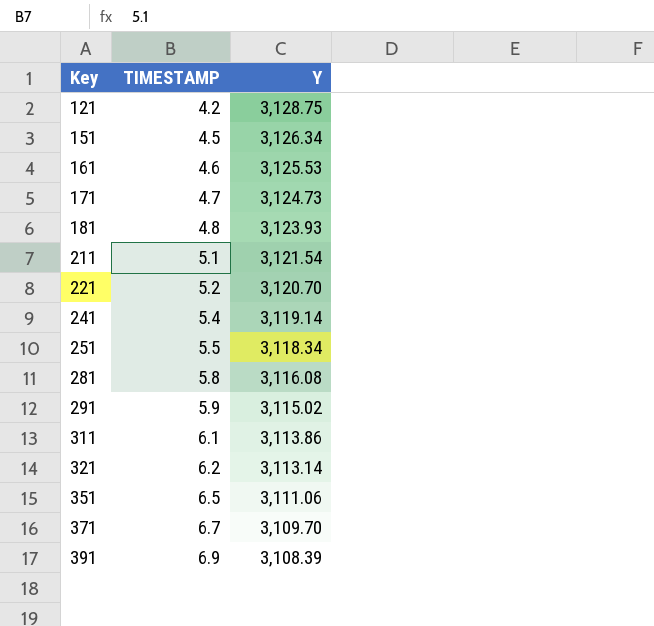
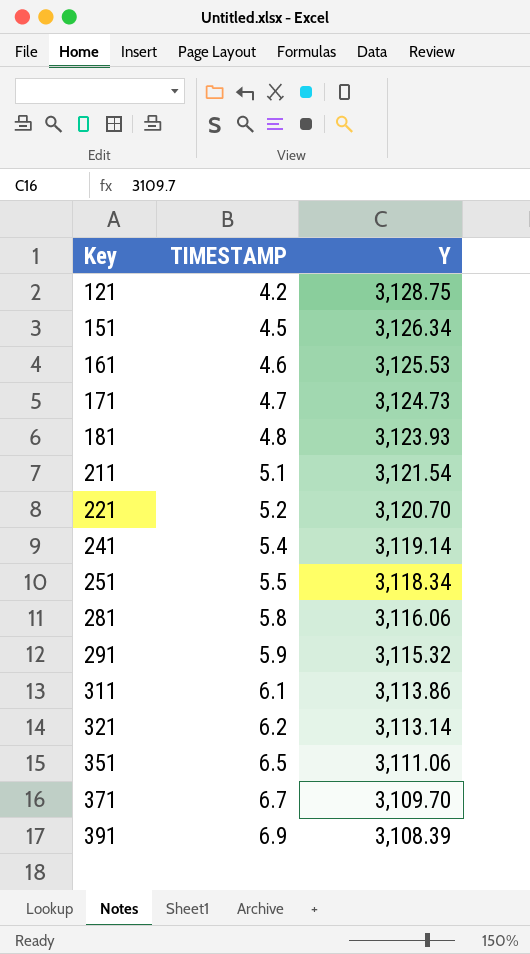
281 | Y: 3,116.08 -> 3,116.06
291 | Y: 3,115.02 -> 3,115.32

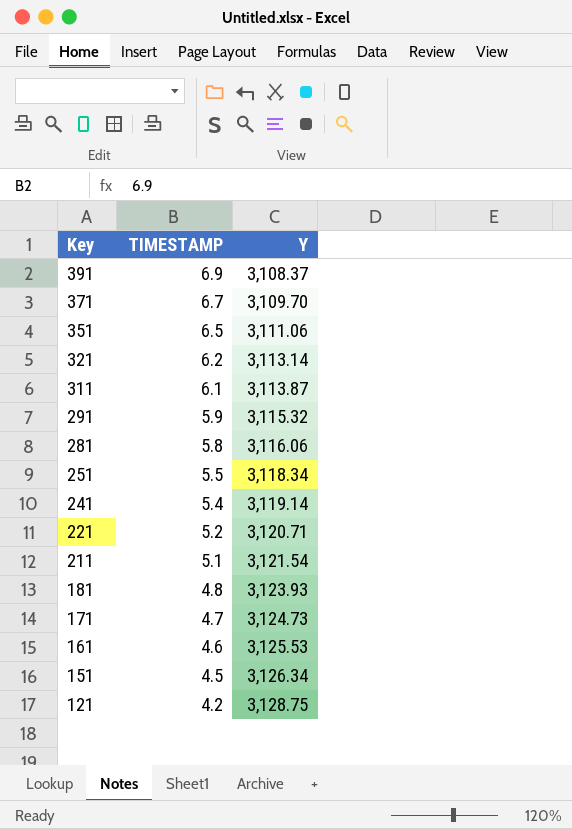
row order: Key ascending -> Key descending
391 | Y: 3,108.39 -> 3,108.37
311 | Y: 3,113.86 -> 3,113.87
221 | Y: 3,120.70 -> 3,120.71

